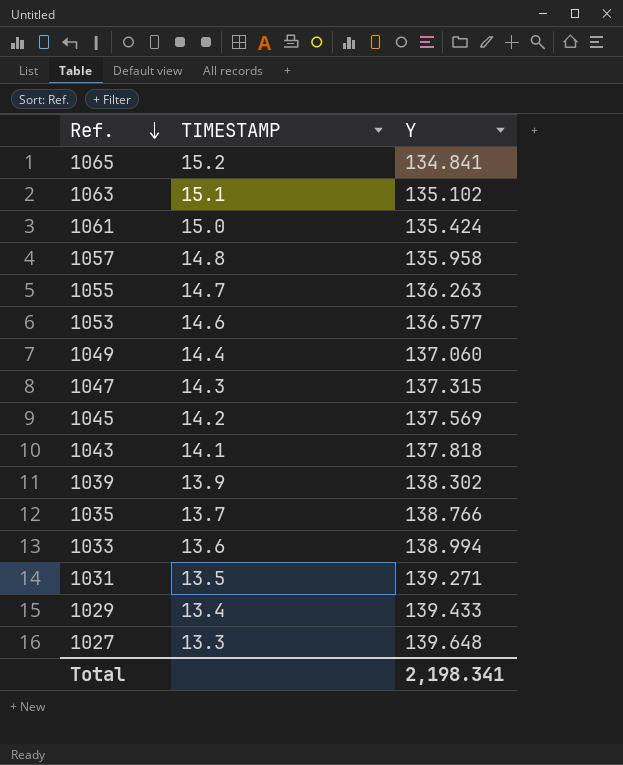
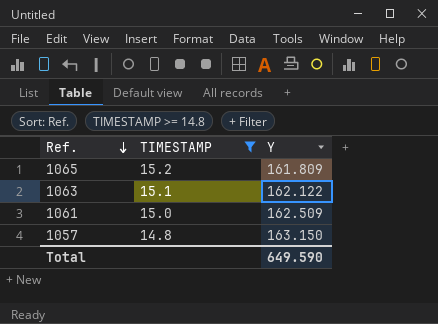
filter: none -> TIMESTAMP >= 14.8
1065 | Y: 134.841 -> 161.809
1063 | Y: 135.102 -> 162.122
1061 | Y: 135.424 -> 162.509
1057 | Y: 135.958 -> 163.150
Total | Y: 2,198.341 -> 649.590

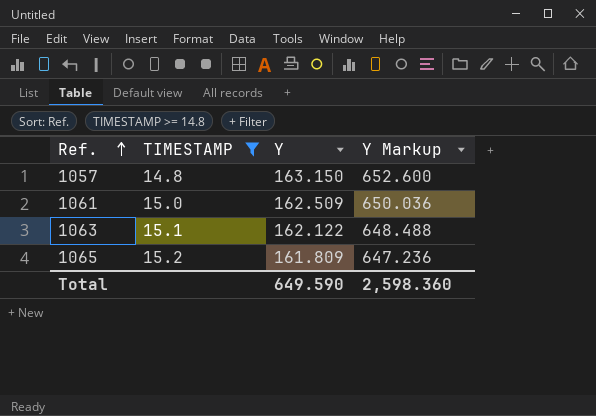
row order: Ref. descending -> Ref. ascending
column Y Markup | formula: none -> [Y] * 4

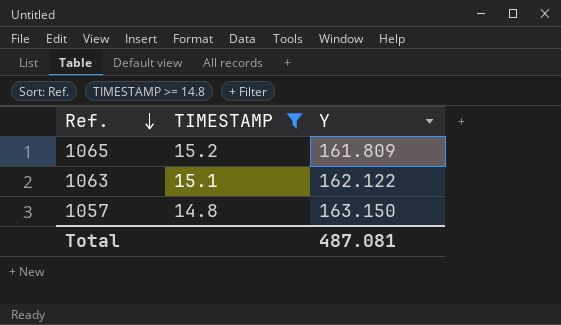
row order: Ref. ascending -> Ref. descending
column Y Markup | formula: [Y] * 4 -> none
row 1061: 15.0 | 162.509 | 650.036 -> none
Total | Y: 649.590 -> 487.081

